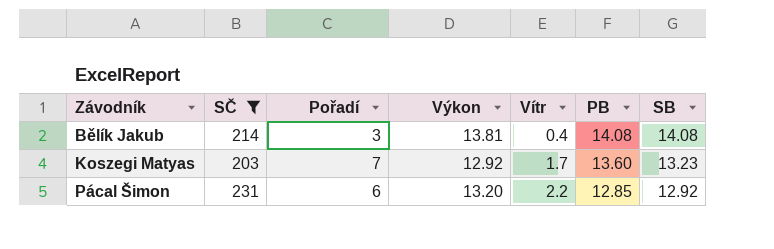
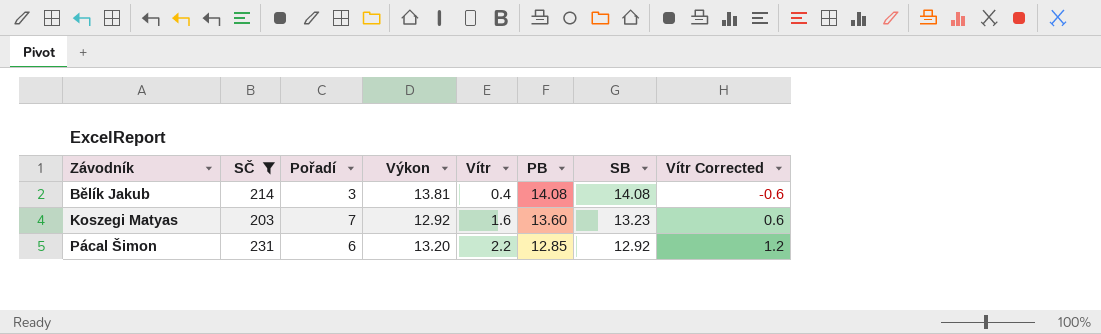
column Vítr Corrected | formula: none -> [Vítr] - 1
Koszegi Matyas | Vítr: 1.7 -> 1.6

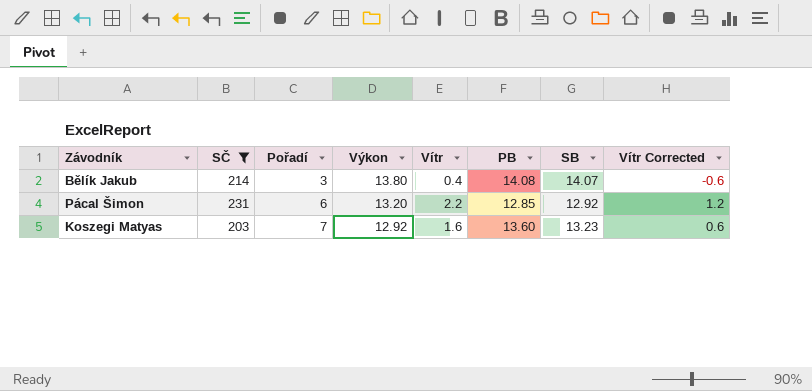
row order: Závodník ascending -> Pořadí ascending
Bělík Jakub | Výkon: 13.81 -> 13.80
Bělík Jakub | SB: 14.08 -> 14.07

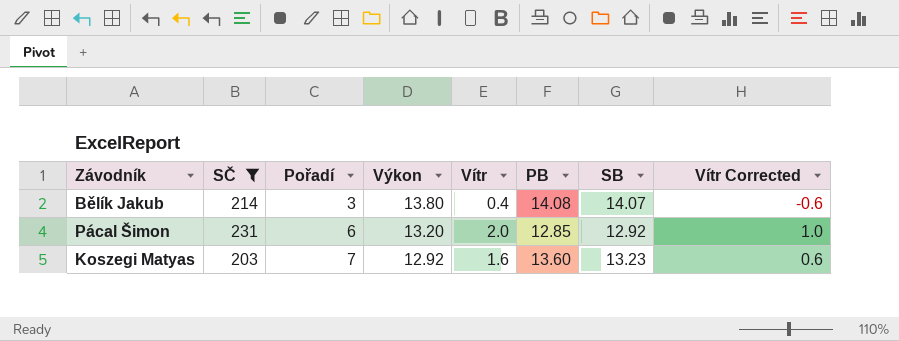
Pácal Šimon | Vítr: 2.2 -> 2.0
Pácal Šimon | Vítr Corrected: 1.2 -> 1.0

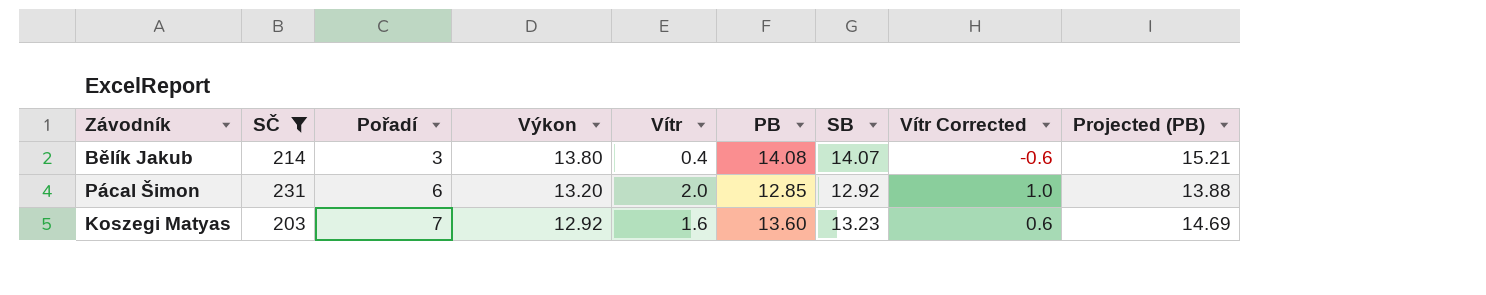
column Projected (PB) | formula: none -> [PB] * 1.08

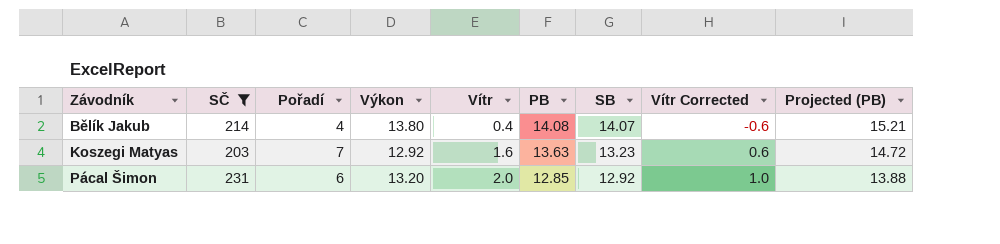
row order: Pořadí ascending -> Závodník ascending
Bělík Jakub | Pořadí: 3 -> 4
Koszegi Matyas | PB: 13.60 -> 13.63
Koszegi Matyas | Projected (PB): 14.69 -> 14.72

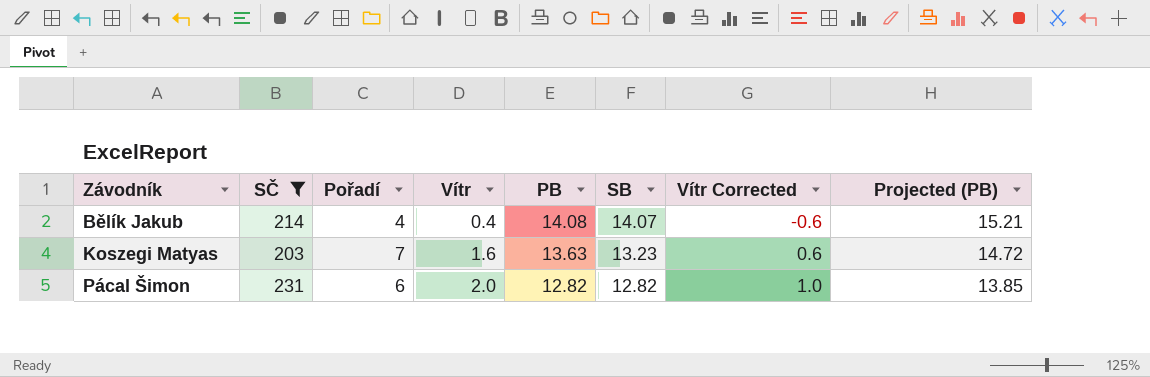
column Výkon | position: 4 -> none
Pácal Šimon | PB: 12.85 -> 12.82
Pácal Šimon | SB: 12.92 -> 12.82
Pácal Šimon | Projected (PB): 13.88 -> 13.85

